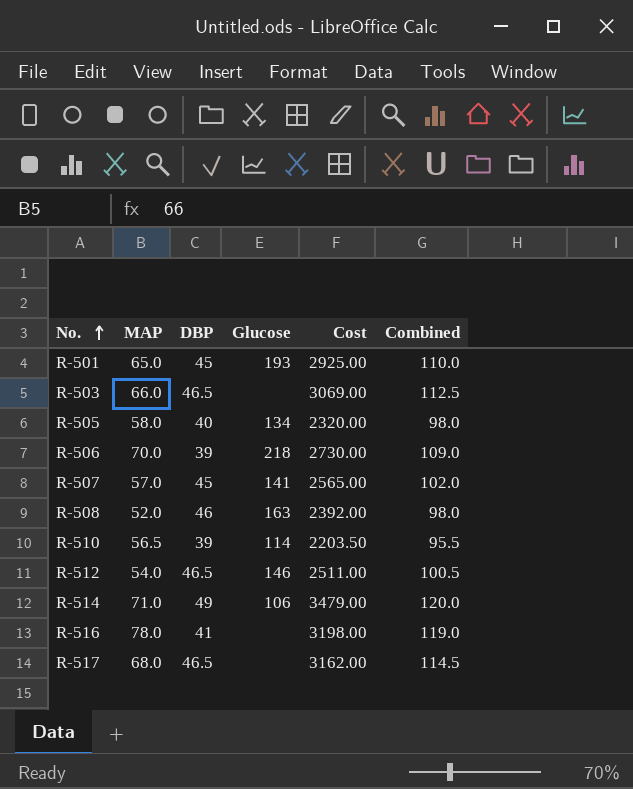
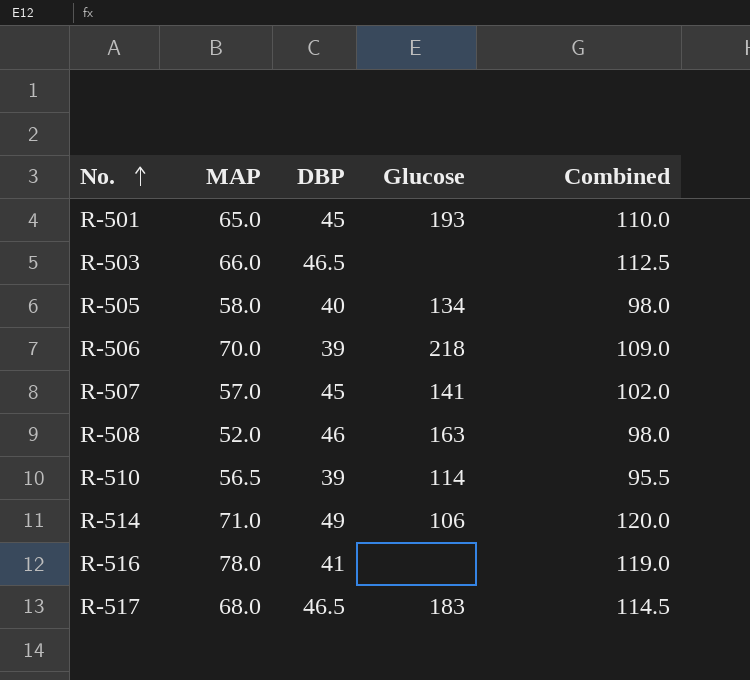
column Cost | formula: [MAP] * [DBP] -> none
row R-512: 54.0 | 46.5 | 146 | 2511.00 | 100.5 -> none
R-517 | Glucose: none -> 183

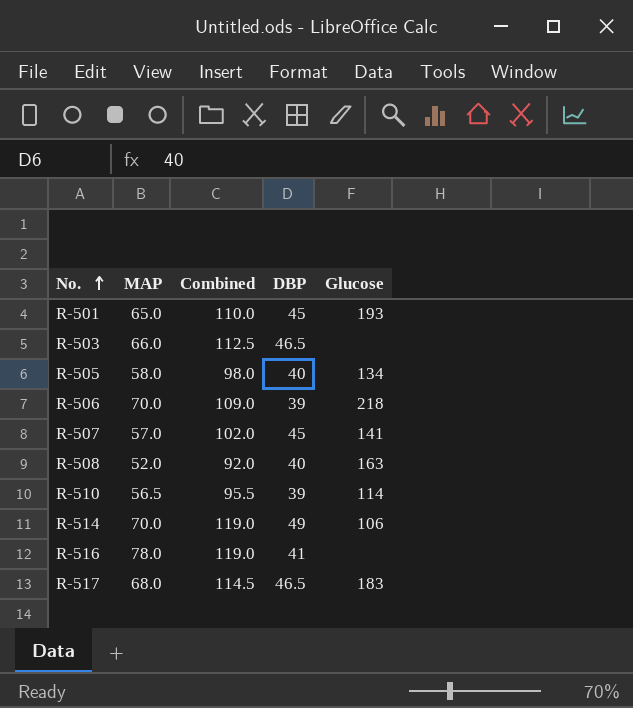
column Combined | position: 5 -> 3
R-508 | Combined: 98.0 -> 92.0
R-508 | DBP: 46 -> 40
R-514 | MAP: 71.0 -> 70.0
R-514 | Combined: 120.0 -> 119.0

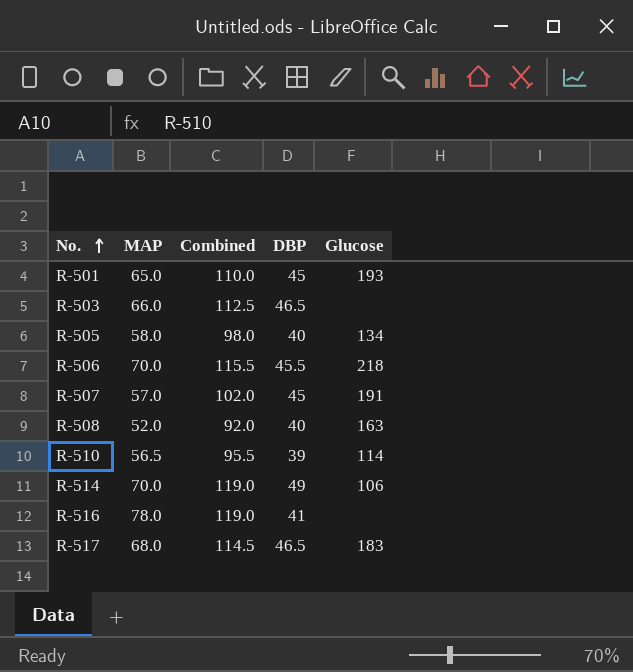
R-506 | Combined: 109.0 -> 115.5
R-506 | DBP: 39 -> 45.5
R-507 | Glucose: 141 -> 191

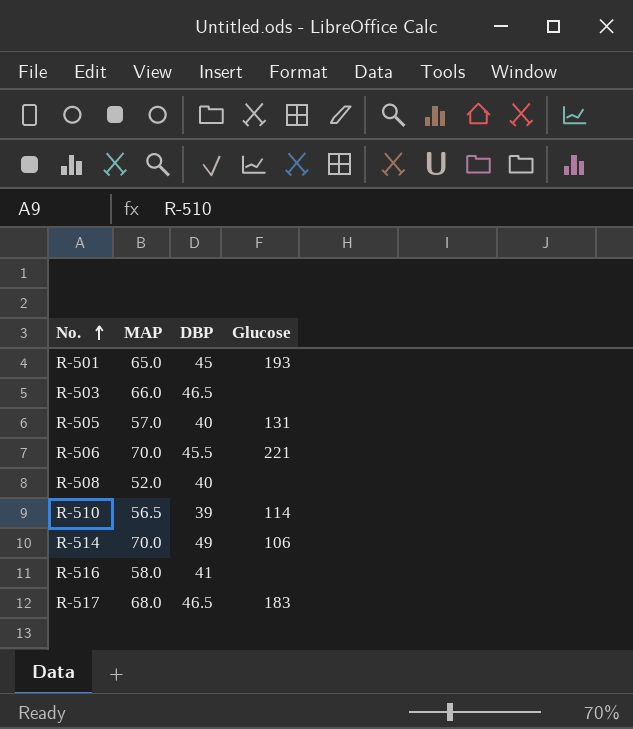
column Combined | formula: [MAP] + [DBP] -> none
row R-507: 57.0 | 102.0 | 45 | 191 -> none
R-505 | MAP: 58.0 -> 57.0
R-505 | Glucose: 134 -> 131
R-506 | Glucose: 218 -> 221
R-508 | Glucose: 163 -> none
R-516 | MAP: 78.0 -> 58.0

